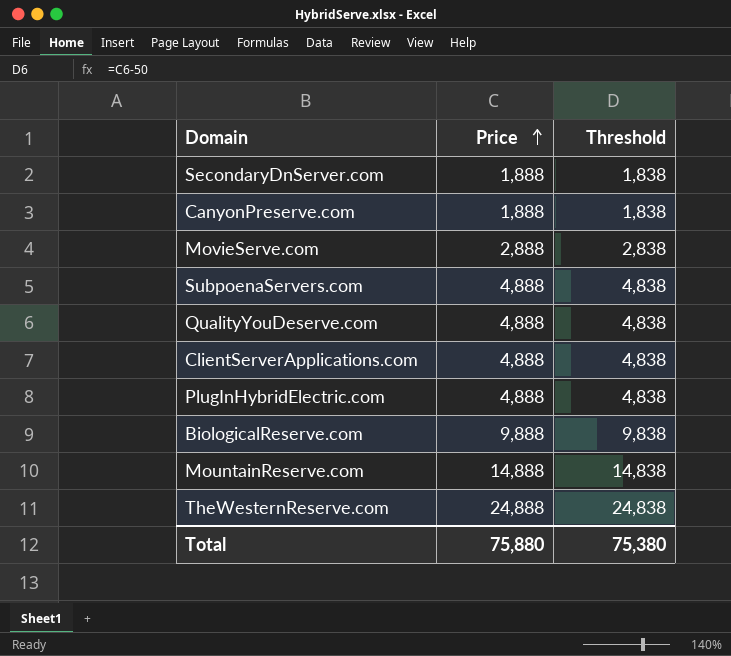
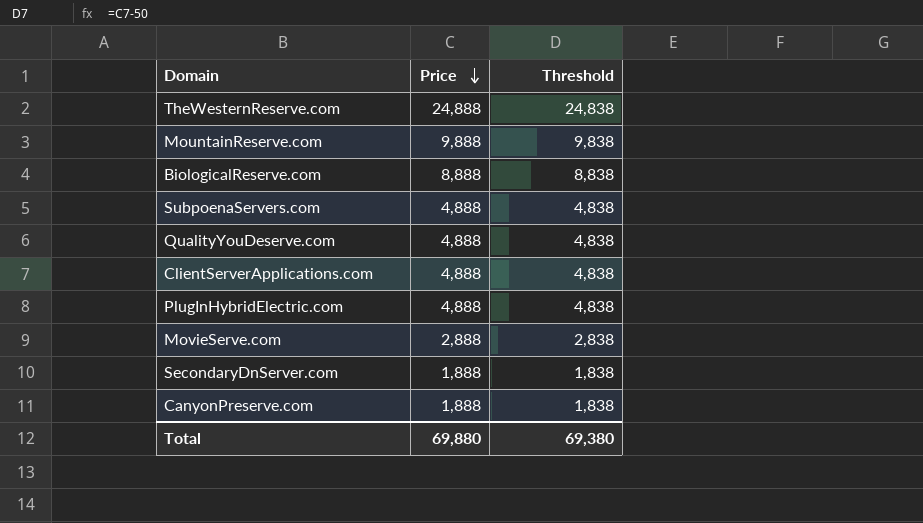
row order: Price ascending -> Price descending
MountainReserve.com | Price: 14,888 -> 9,888
MountainReserve.com | Threshold: 14,838 -> 9,838
BiologicalReserve.com | Price: 9,888 -> 8,888
BiologicalReserve.com | Threshold: 9,838 -> 8,838
Total | Price: 75,880 -> 69,880
Total | Threshold: 75,380 -> 69,380

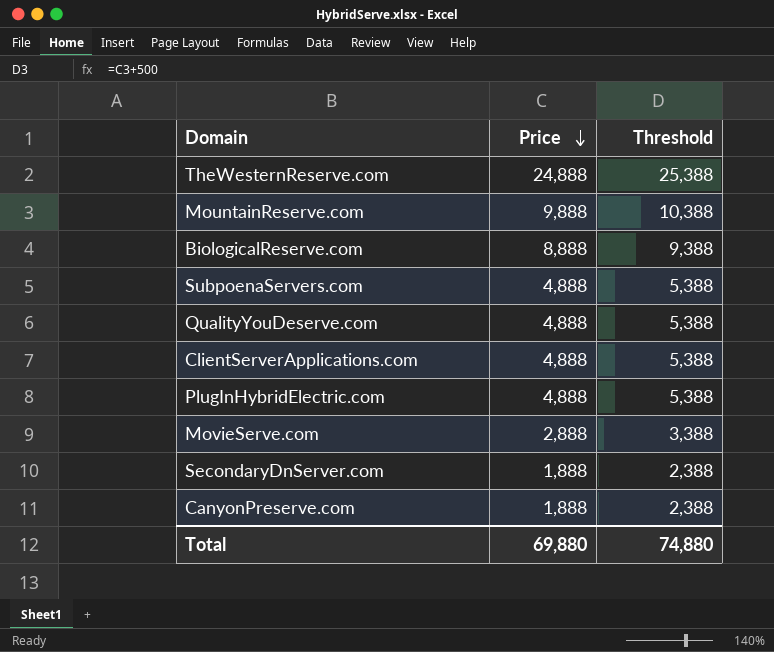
column Threshold | formula: [Price] - 50 -> [Price] + 500
Total | Threshold: 69,380 -> 74,880

